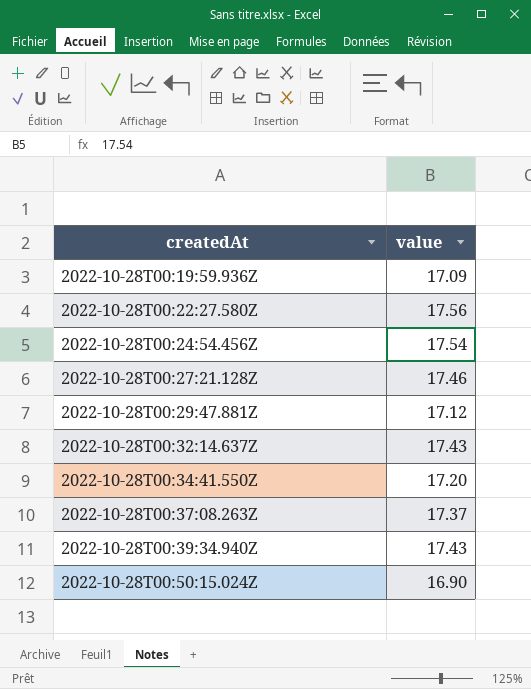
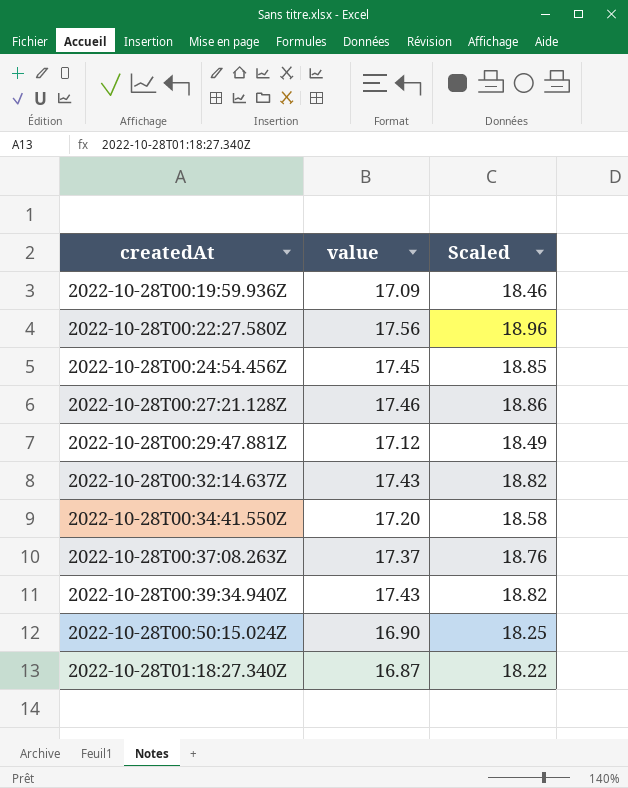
column Scaled | formula: none -> [value] * 1.08
2022-10-28T00:24:54.456Z | value: 17.54 -> 17.45
row 2022-10-28T01:18:27.340Z: none -> 16.87 | 18.22

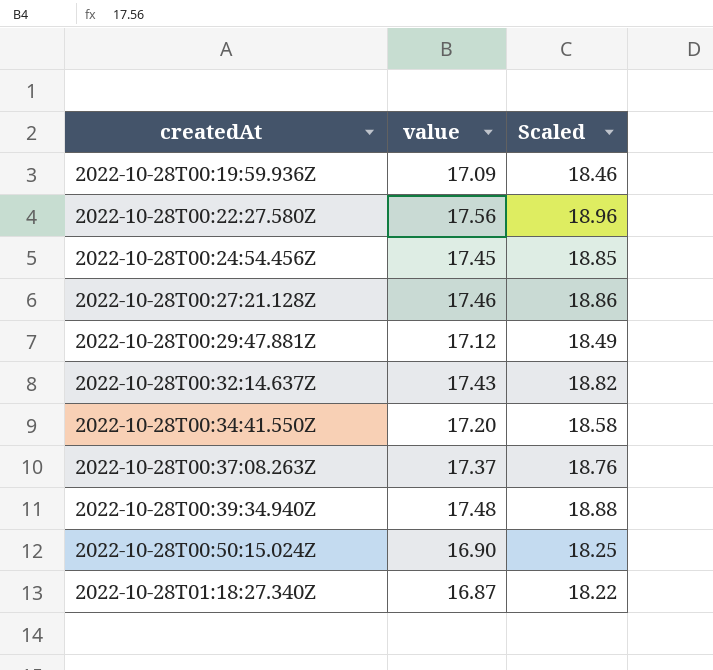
2022-10-28T00:39:34.940Z | value: 17.43 -> 17.48
2022-10-28T00:39:34.940Z | Scaled: 18.82 -> 18.88

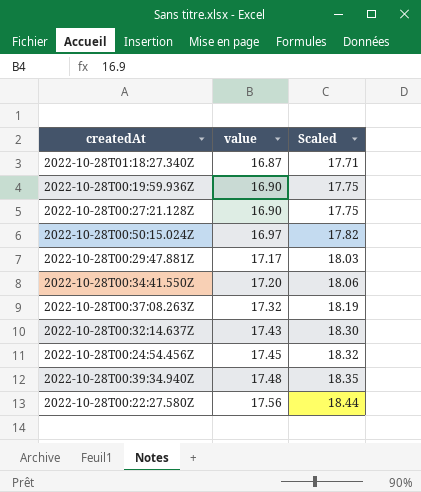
row order: createdAt ascending -> value ascending
column Scaled | formula: [value] * 1.08 -> [value] * 1.05
2022-10-28T00:19:59.936Z | value: 17.09 -> 16.90
2022-10-28T00:27:21.128Z | value: 17.46 -> 16.90
2022-10-28T00:50:15.024Z | value: 16.90 -> 16.97
2022-10-28T00:29:47.881Z | value: 17.12 -> 17.17
2022-10-28T00:37:08.263Z | value: 17.37 -> 17.32

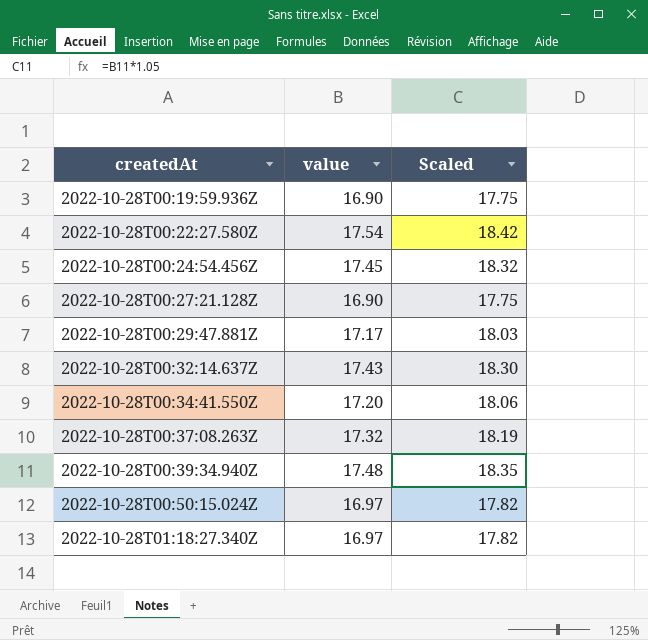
row order: value ascending -> createdAt ascending
2022-10-28T00:22:27.580Z | value: 17.56 -> 17.54
2022-10-28T00:22:27.580Z | Scaled: 18.44 -> 18.42
2022-10-28T01:18:27.340Z | value: 16.87 -> 16.97
2022-10-28T01:18:27.340Z | Scaled: 17.71 -> 17.82

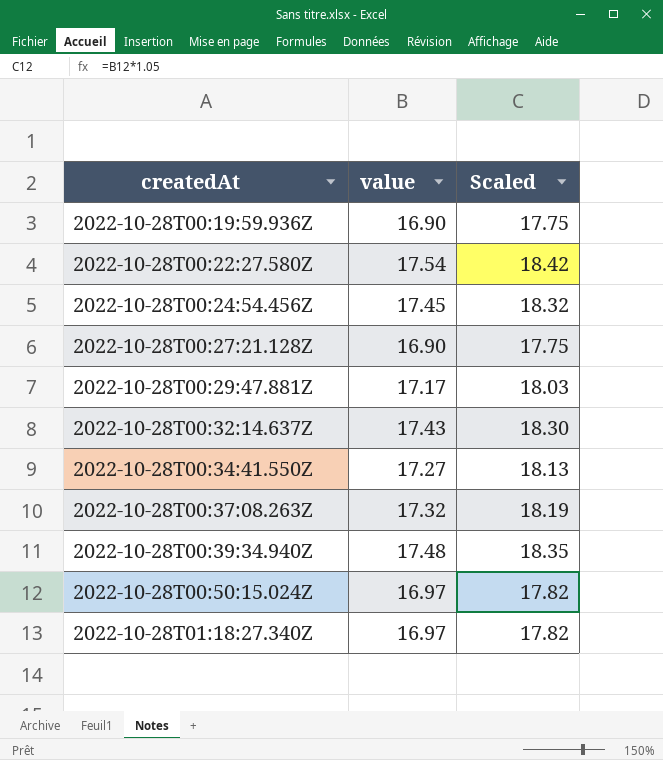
2022-10-28T00:34:41.550Z | value: 17.20 -> 17.27
2022-10-28T00:34:41.550Z | Scaled: 18.06 -> 18.13

